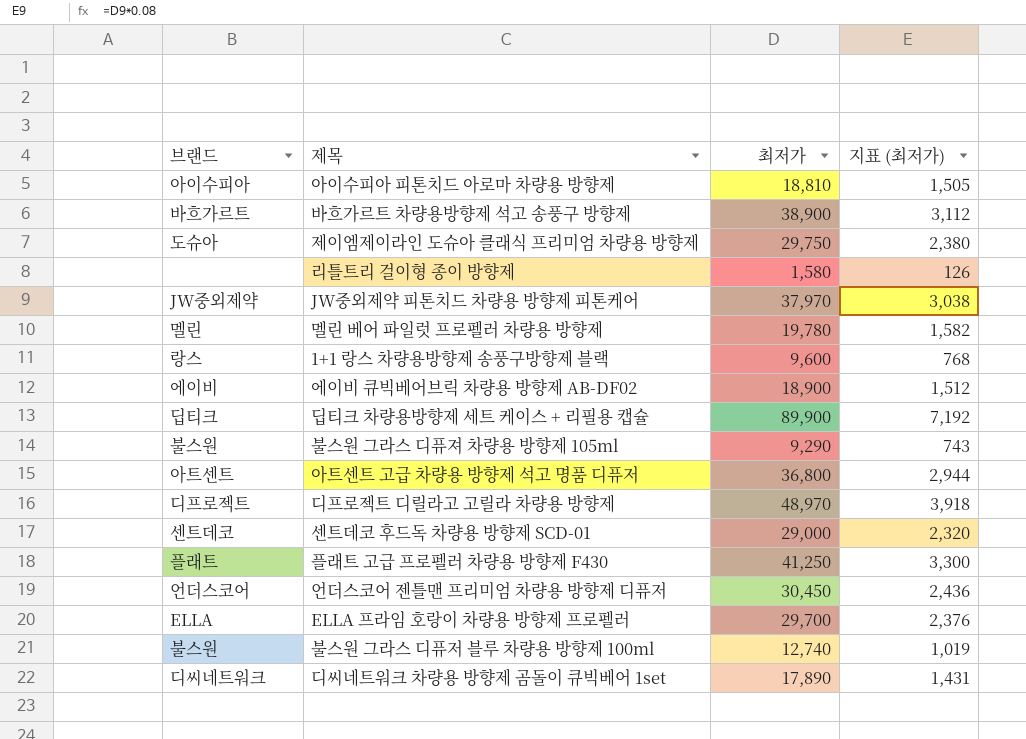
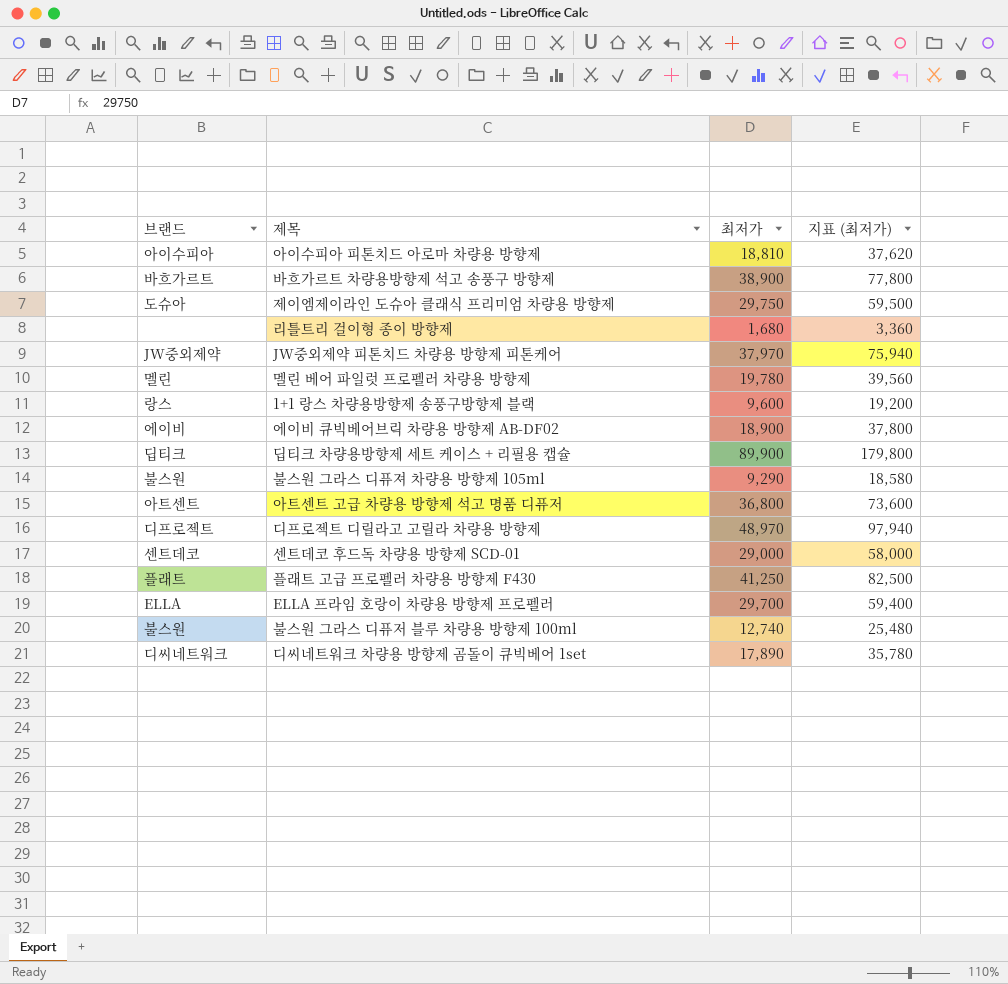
column 지표 (최저가) | formula: [최저가] * 0.08 -> [최저가] * 2
row 언더스코어 젠틀맨 프리미엄 차량용 방향제 디퓨저: 언더스코어 | 30,450 | 2,436 -> none
리틀트리 걸이형 종이 방향제 | 최저가: 1,580 -> 1,680

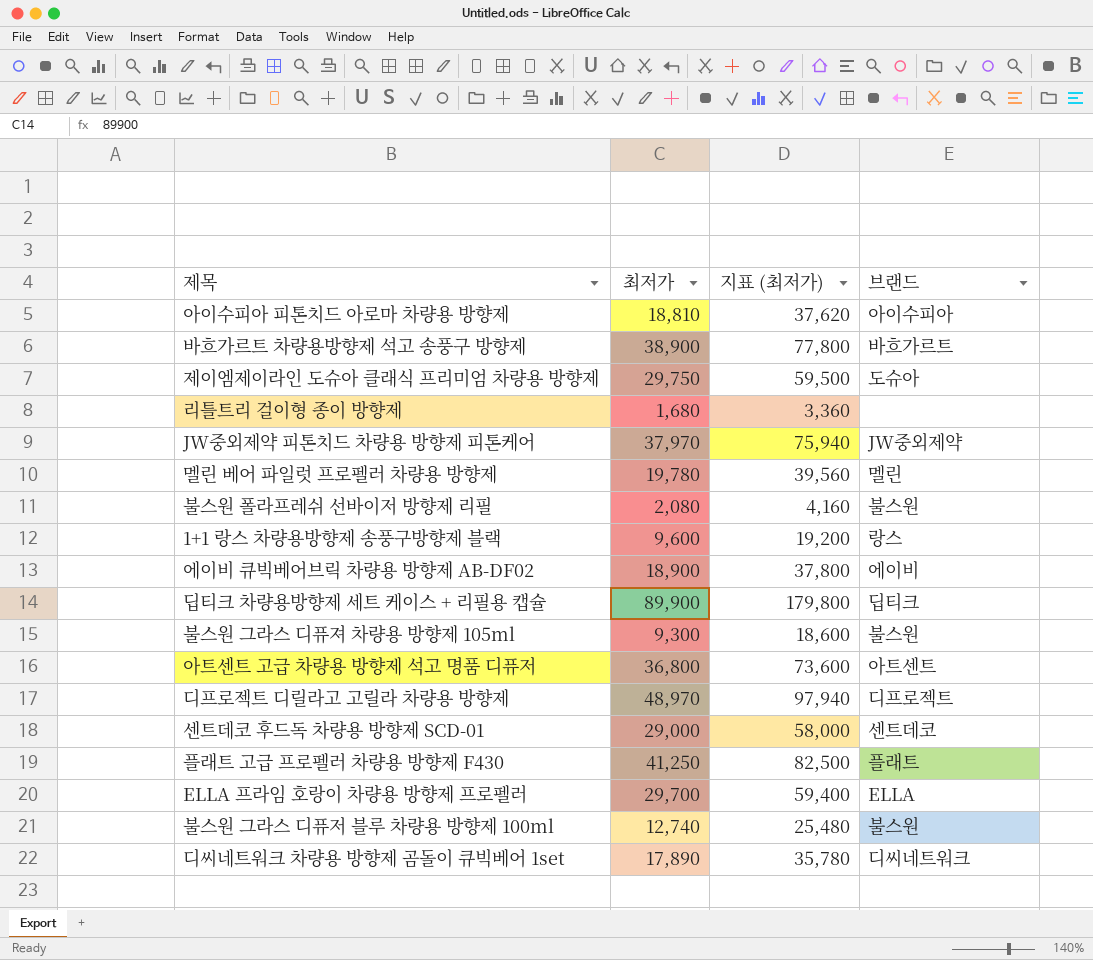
column 브랜드 | position: 1 -> 4
row 불스원 폴라프레쉬 선바이저 방향제 리필: none -> 2,080 | 4,160 | 불스원
불스원 그라스 디퓨져 차량용 방향제 105ml | 최저가: 9,290 -> 9,300
불스원 그라스 디퓨져 차량용 방향제 105ml | 지표 (최저가): 18,580 -> 18,600

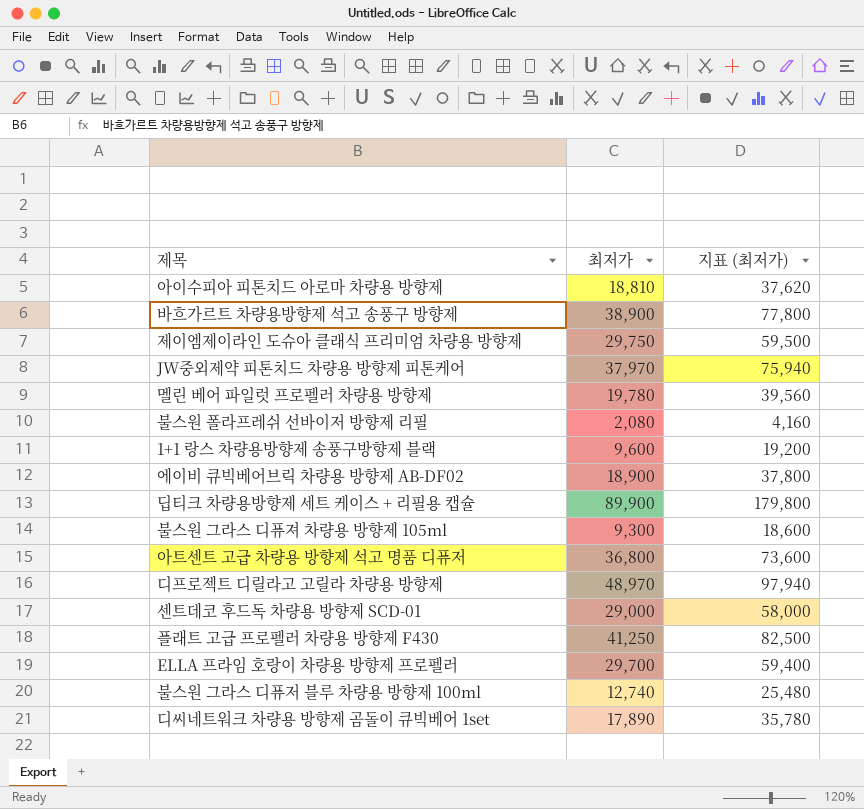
column 브랜드 | position: 4 -> none
row 리틀트리 걸이형 종이 방향제: 1,680 | 3,360 | none -> none

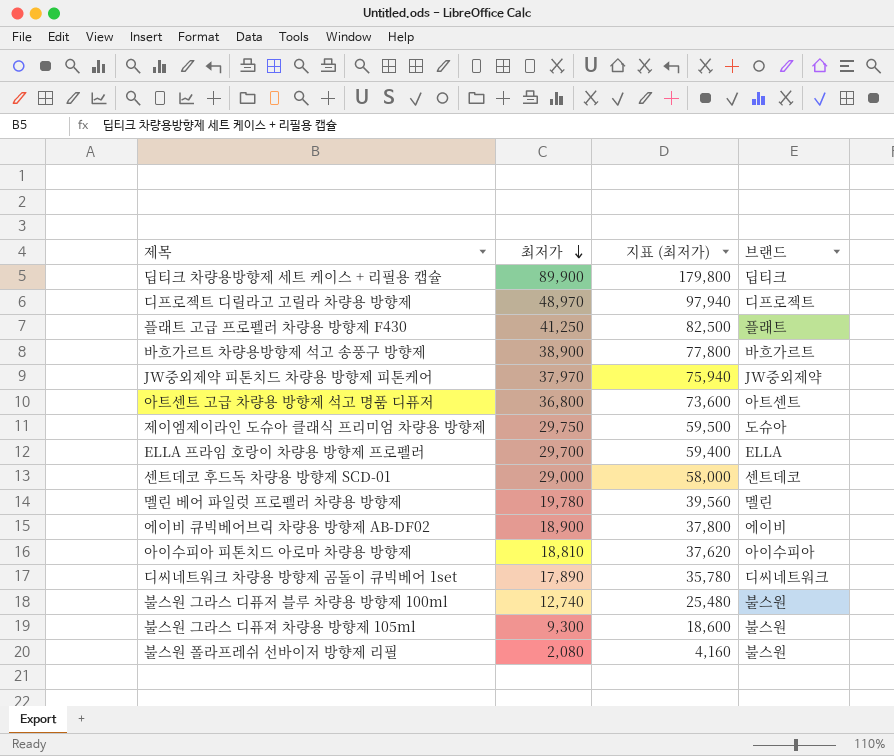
row order: none -> 최저가 descending
column 브랜드 | position: none -> 4
row 1+1 랑스 차량용방향제 송풍구방향제 블랙: 9,600 | 19,200 -> none

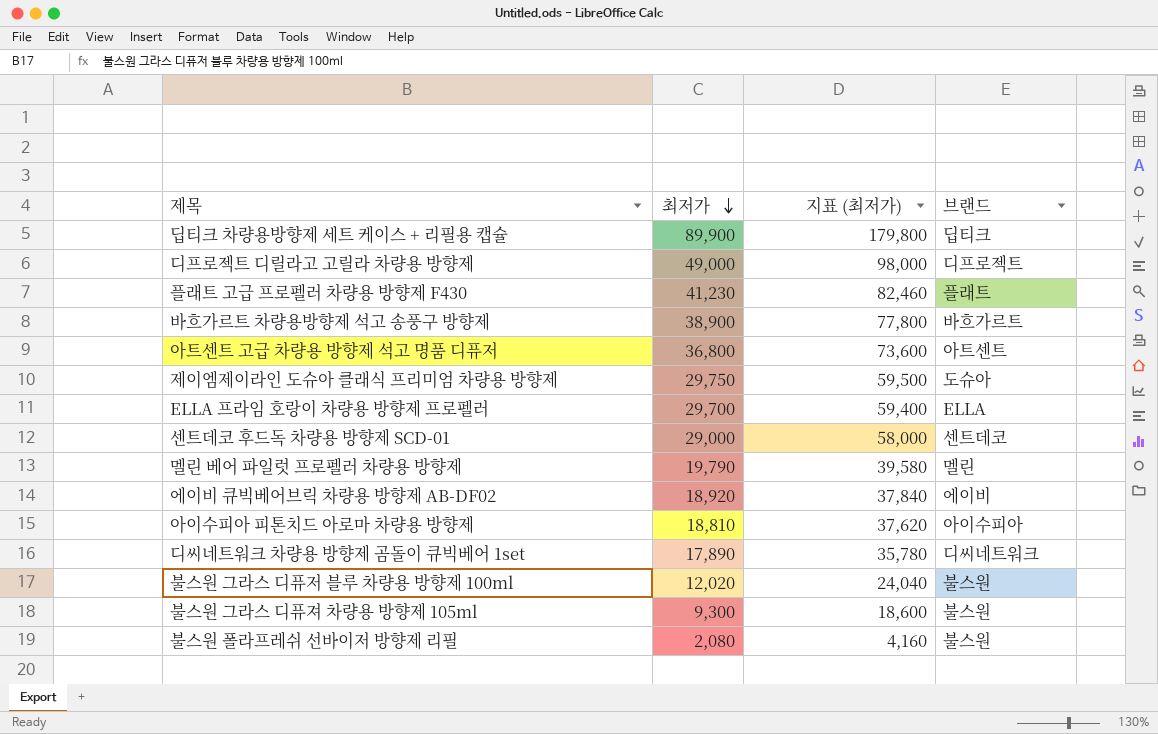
row JW중외제약 피톤치드 차량용 방향제 피톤케어: 37,970 | 75,940 | JW중외제약 -> none
디프로젝트 디릴라고 고릴라 차량용 방향제 | 최저가: 48,970 -> 49,000
디프로젝트 디릴라고 고릴라 차량용 방향제 | 지표 (최저가): 97,940 -> 98,000
플래트 고급 프로펠러 차량용 방향제 F430 | 최저가: 41,250 -> 41,230
플래트 고급 프로펠러 차량용 방향제 F430 | 지표 (최저가): 82,500 -> 82,460
멜린 베어 파일럿 프로펠러 차량용 방향제 | 최저가: 19,780 -> 19,790
멜린 베어 파일럿 프로펠러 차량용 방향제 | 지표 (최저가): 39,560 -> 39,580
에이비 큐빅베어브릭 차량용 방향제 AB-DF02 | 최저가: 18,900 -> 18,920
에이비 큐빅베어브릭 차량용 방향제 AB-DF02 | 지표 (최저가): 37,800 -> 37,840
불스원 그라스 디퓨저 블루 차량용 방향제 100ml | 최저가: 12,740 -> 12,020
불스원 그라스 디퓨저 블루 차량용 방향제 100ml | 지표 (최저가): 25,480 -> 24,040

